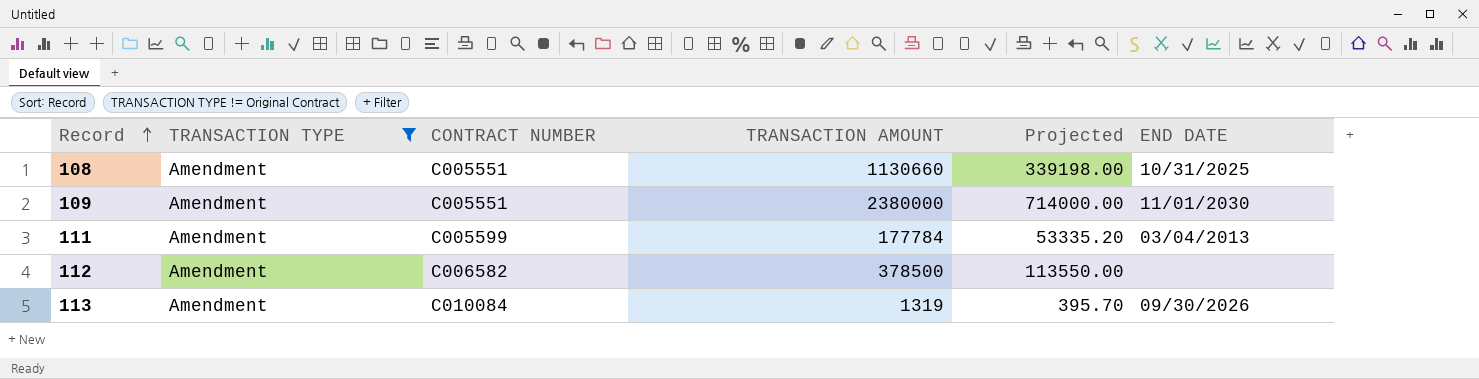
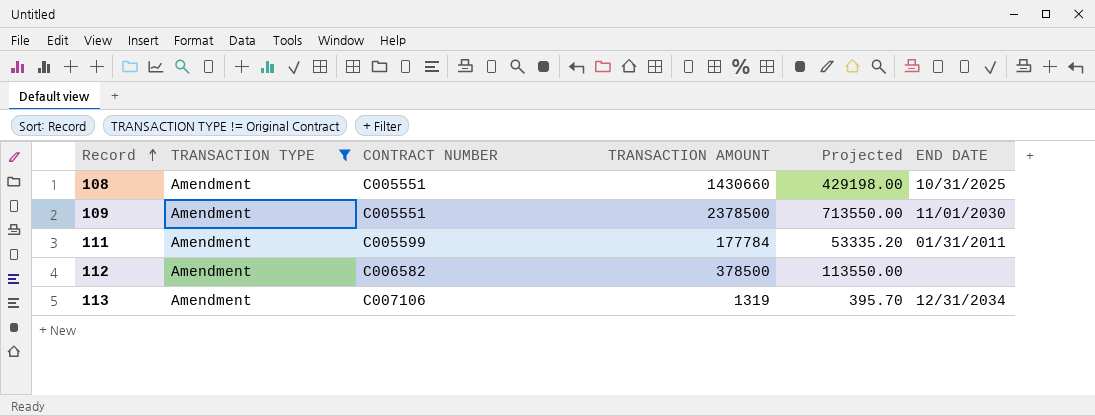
108 | TRANSACTION AMOUNT: 1130660 -> 1430660
108 | Projected: 339198.00 -> 429198.00
109 | TRANSACTION AMOUNT: 2380000 -> 2378500
109 | Projected: 714000.00 -> 713550.00
111 | END DATE: 03/04/2013 -> 01/31/2011
113 | CONTRACT NUMBER: C010084 -> C007106
113 | END DATE: 09/30/2026 -> 12/31/2034

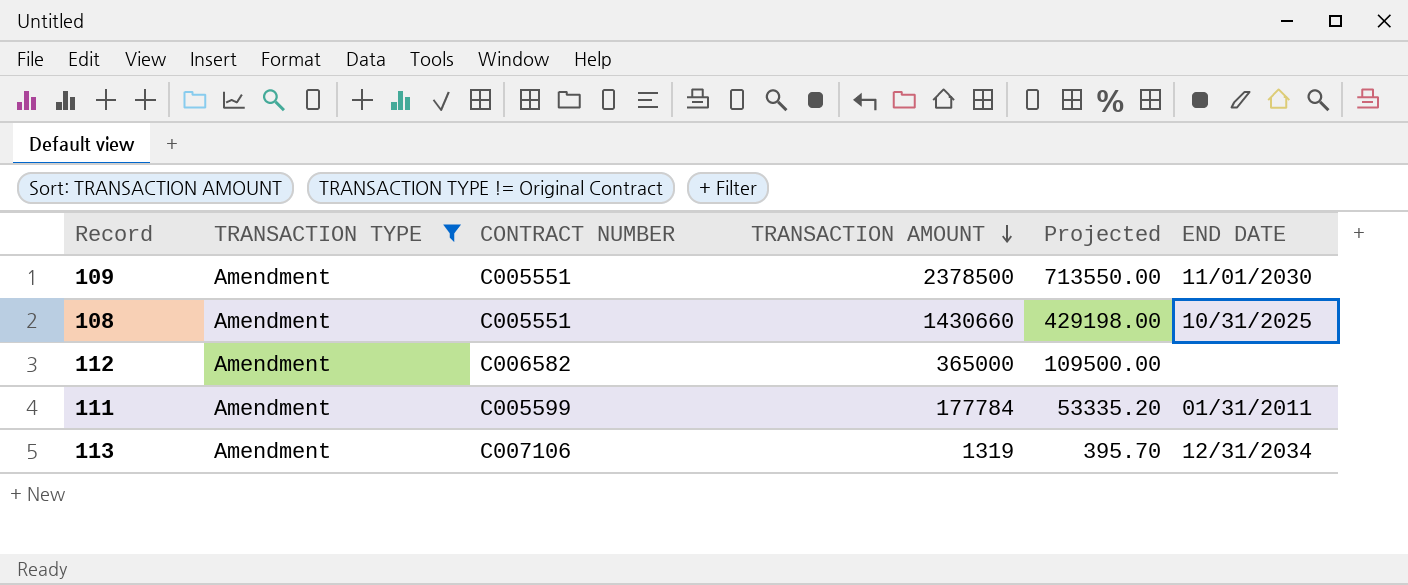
row order: Record ascending -> TRANSACTION AMOUNT descending
112 | TRANSACTION AMOUNT: 378500 -> 365000
112 | Projected: 113550.00 -> 109500.00

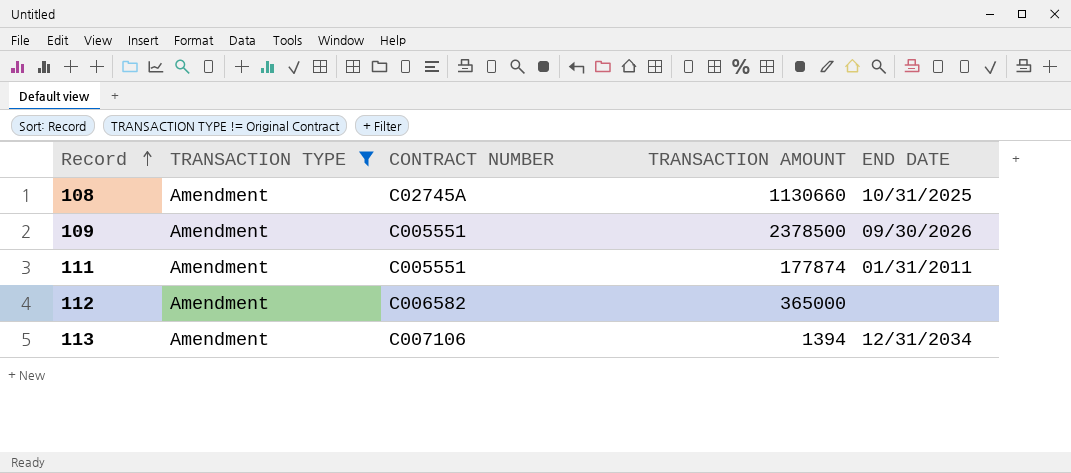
row order: TRANSACTION AMOUNT descending -> Record ascending
column Projected | formula: [TRANSACTION AMOUNT] * 0.3 -> none
108 | CONTRACT NUMBER: C005551 -> C02745A
108 | TRANSACTION AMOUNT: 1430660 -> 1130660
109 | END DATE: 11/01/2030 -> 09/30/2026
111 | CONTRACT NUMBER: C005599 -> C005551
111 | TRANSACTION AMOUNT: 177784 -> 177874
113 | TRANSACTION AMOUNT: 1319 -> 1394

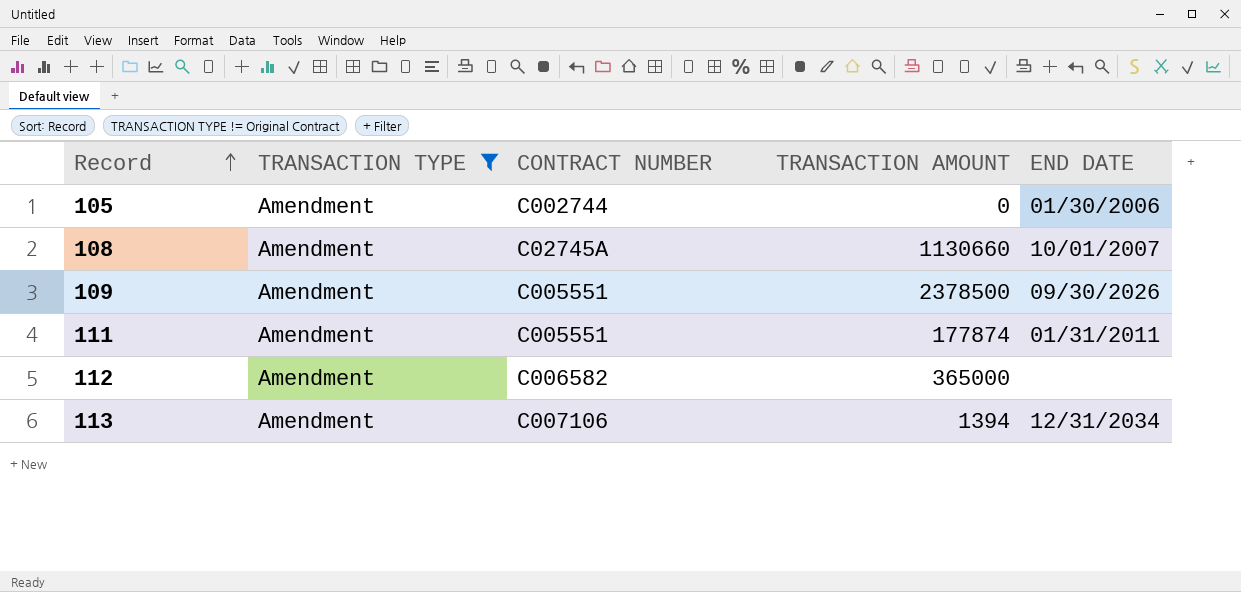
row 105: none -> Amendment | C002744 | 0 | 01/30/2006
108 | END DATE: 10/31/2025 -> 10/01/2007

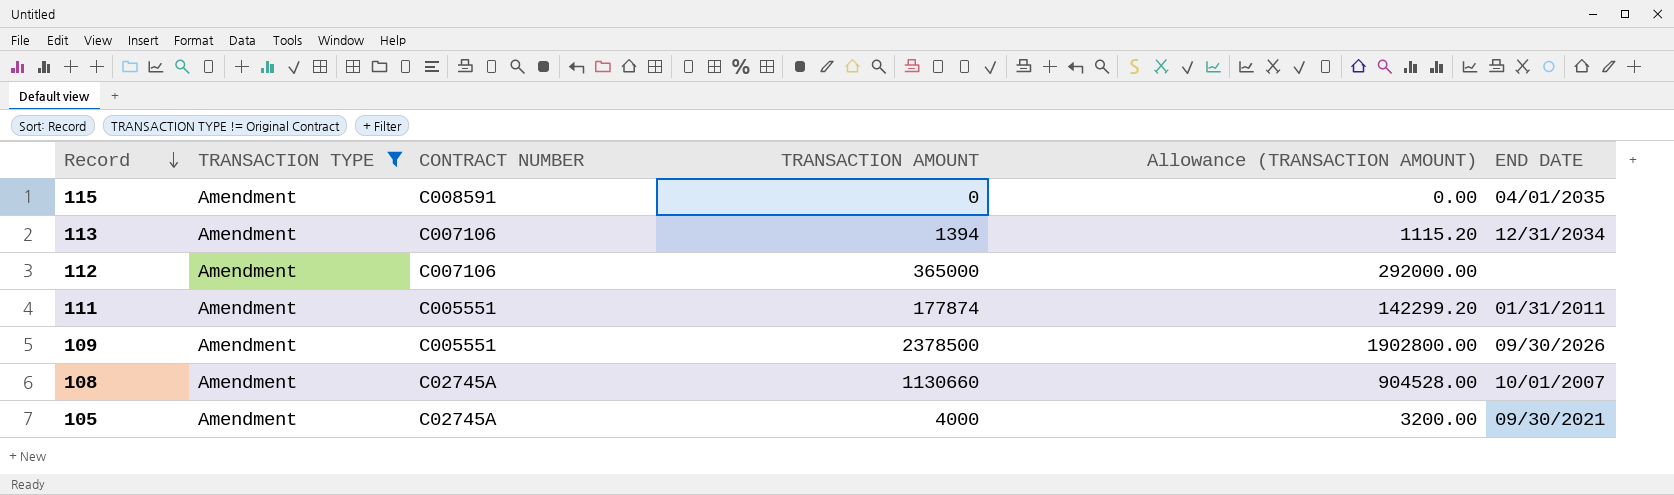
row order: Record ascending -> Record descending
column Allowance (TRANSACTION AMOUNT) | formula: none -> [TRANSACTION AMOUNT] * 0.8
row 115: none -> Amendment | C008591 | 0 | 0.00 | 04/01/2035
112 | CONTRACT NUMBER: C006582 -> C007106
105 | CONTRACT NUMBER: C002744 -> C02745A
105 | TRANSACTION AMOUNT: 0 -> 4000
105 | END DATE: 01/30/2006 -> 09/30/2021

